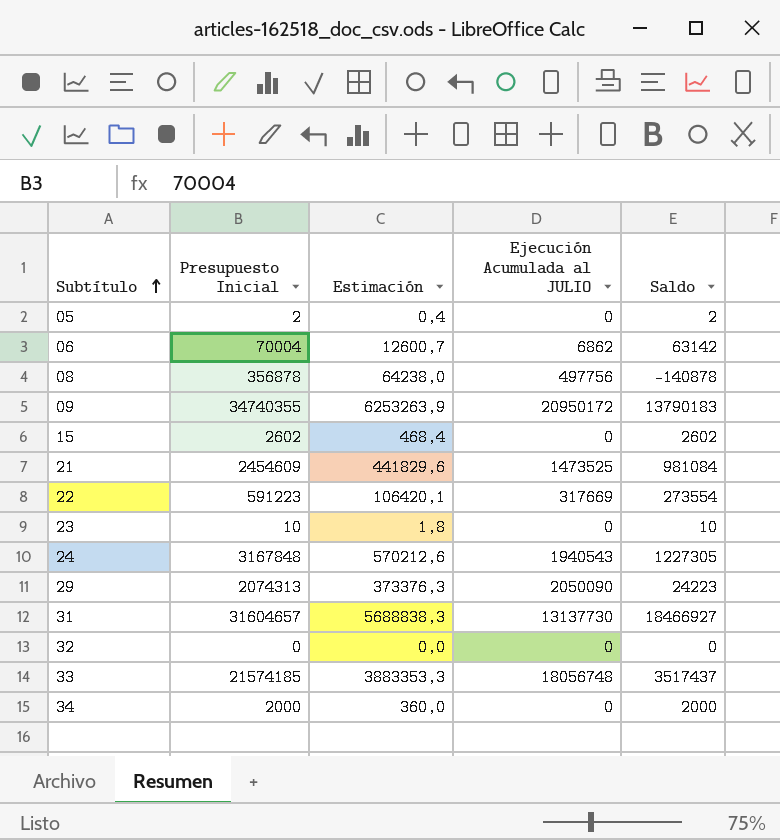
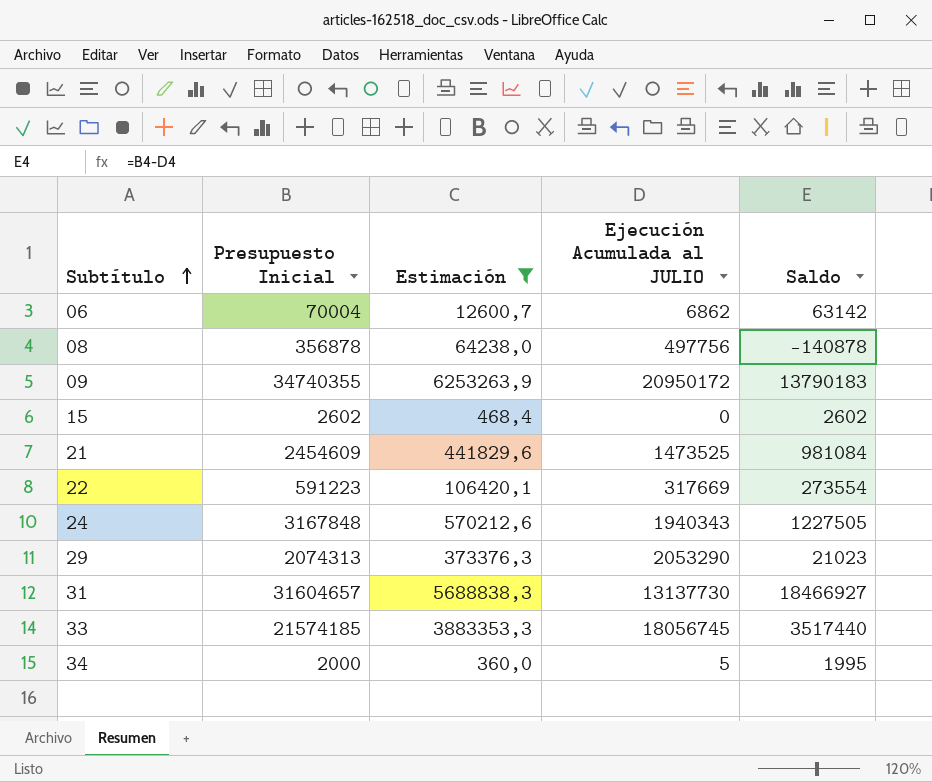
filter: none -> Estimación >= 360,0
24 | Ejecución Acumulada al JULIO: 1940543 -> 1940343
24 | Saldo: 1227305 -> 1227505
29 | Ejecución Acumulada al JULIO: 2050090 -> 2053290
29 | Saldo: 24223 -> 21023
33 | Ejecución Acumulada al JULIO: 18056748 -> 18056745
33 | Saldo: 3517437 -> 3517440
34 | Ejecución Acumulada al JULIO: 0 -> 5
34 | Saldo: 2000 -> 1995

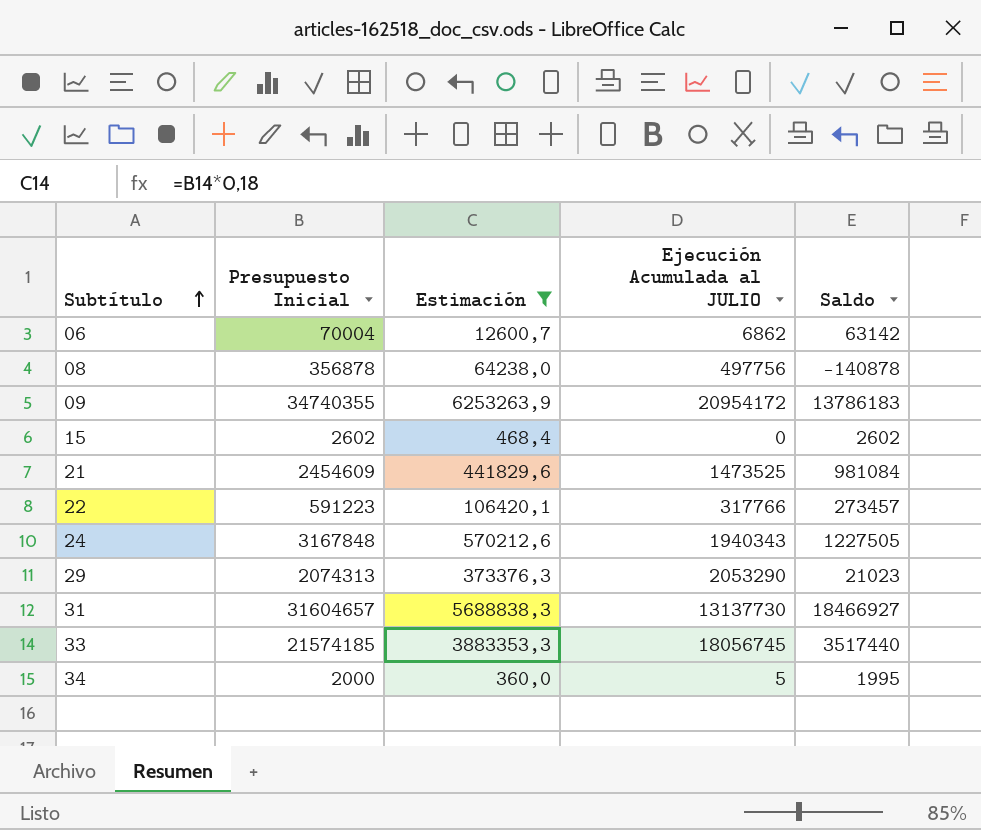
09 | Ejecución Acumulada al JULIO: 20950172 -> 20954172
09 | Saldo: 13790183 -> 13786183
22 | Ejecución Acumulada al JULIO: 317669 -> 317766
22 | Saldo: 273554 -> 273457

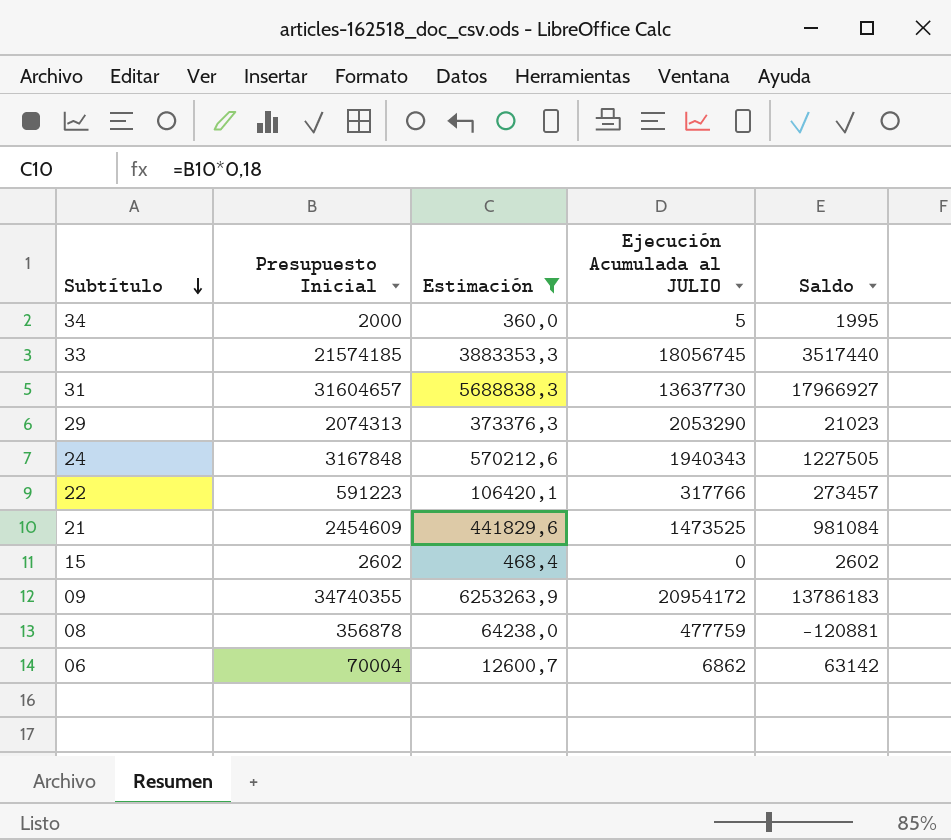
row order: Subtítulo ascending -> Subtítulo descending
31 | Ejecución Acumulada al JULIO: 13137730 -> 13637730
31 | Saldo: 18466927 -> 17966927
08 | Ejecución Acumulada al JULIO: 497756 -> 477759
08 | Saldo: -140878 -> -120881

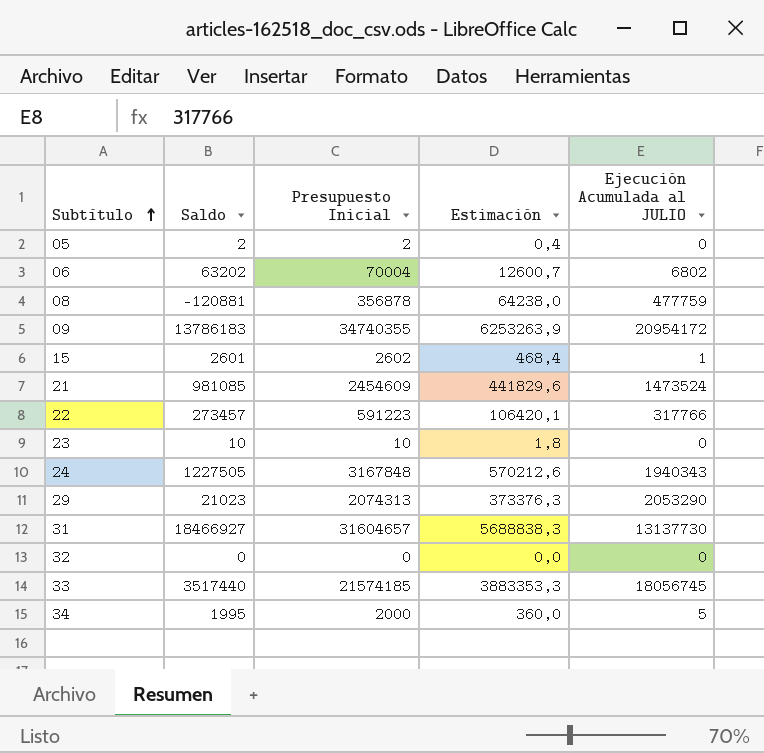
filter: Estimación >= 360,0 -> none
row order: Subtítulo descending -> Subtítulo ascending
column Saldo | position: 5 -> 2
06 | Saldo: 63142 -> 63202
06 | Ejecución Acumulada al JULIO: 6862 -> 6802
15 | Saldo: 2602 -> 2601
15 | Ejecución Acumulada al JULIO: 0 -> 1
21 | Saldo: 981084 -> 981085
21 | Ejecución Acumulada al JULIO: 1473525 -> 1473524
31 | Saldo: 17966927 -> 18466927
31 | Ejecución Acumulada al JULIO: 13637730 -> 13137730

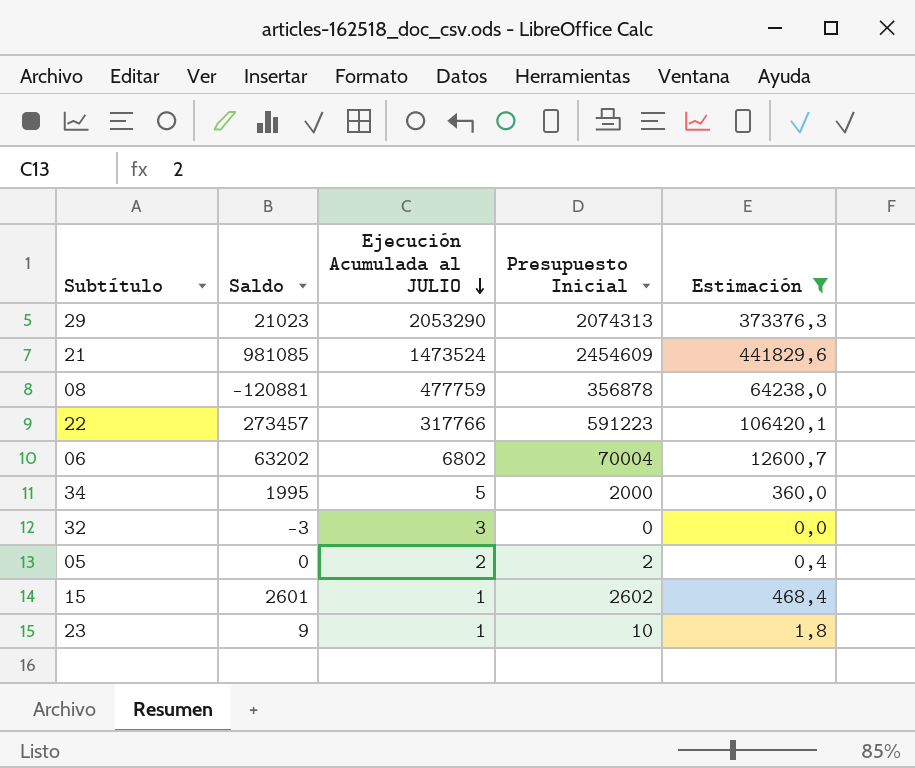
filter: none -> Estimación <= 441829,6
row order: Subtítulo ascending -> Ejecución Acumulada al JULIO descending
column Ejecución Acumulada al JULIO | position: 5 -> 3
32 | Saldo: 0 -> -3
32 | Ejecución Acumulada al JULIO: 0 -> 3
05 | Saldo: 2 -> 0
05 | Ejecución Acumulada al JULIO: 0 -> 2
23 | Saldo: 10 -> 9
23 | Ejecución Acumulada al JULIO: 0 -> 1

